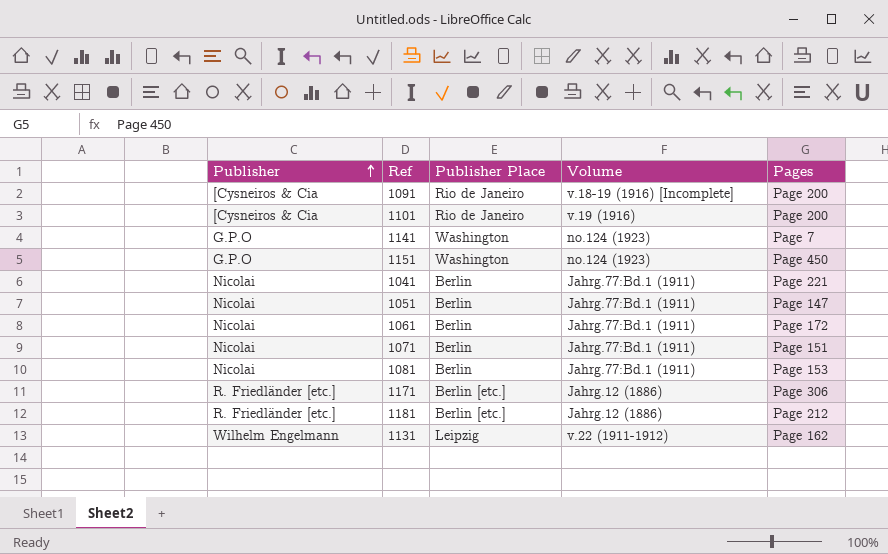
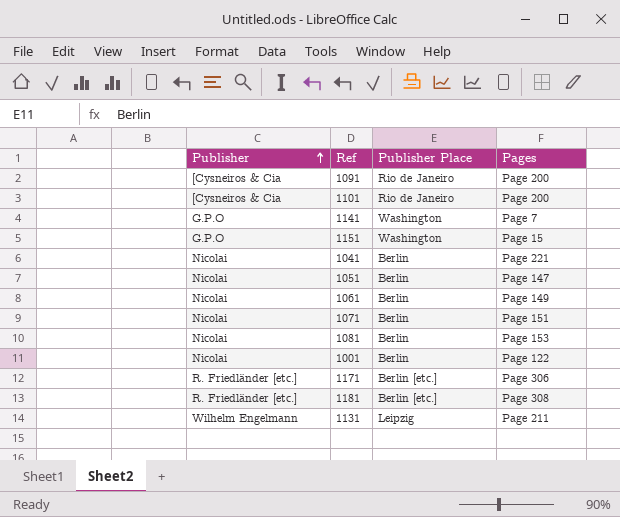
column Volume | position: 4 -> none
1151 | Pages: Page 450 -> Page 15
1061 | Pages: Page 172 -> Page 149
row 1001: none -> Nicolai | Berlin | Page 122
1181 | Pages: Page 212 -> Page 308
1131 | Pages: Page 162 -> Page 211

